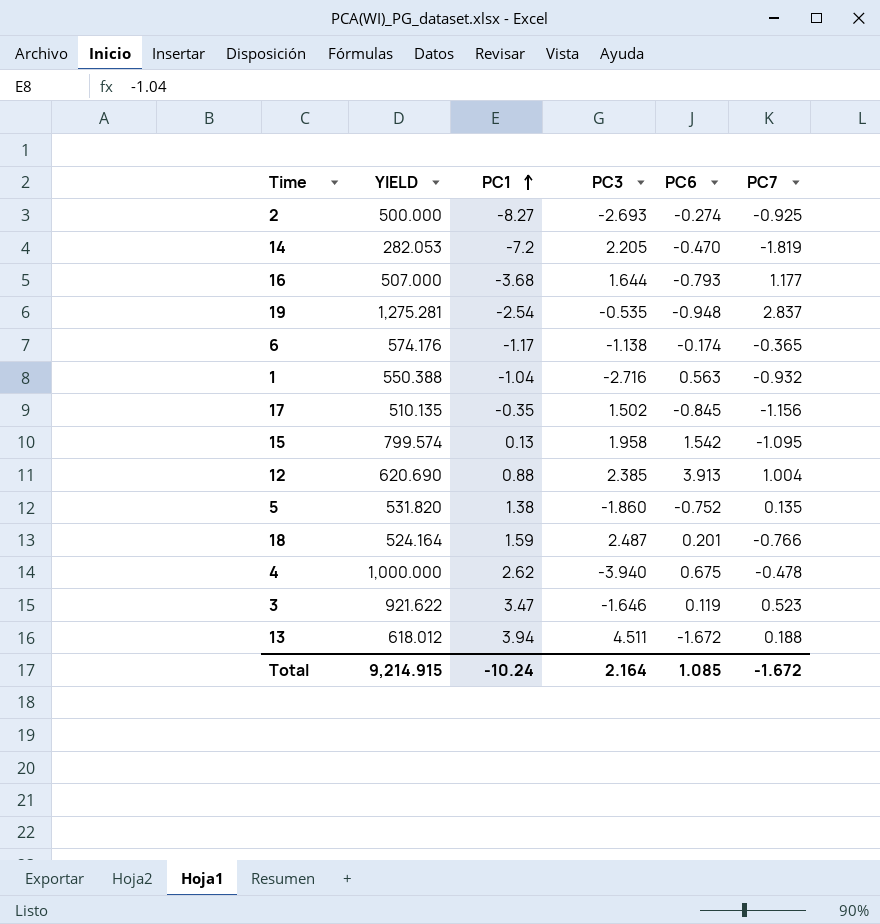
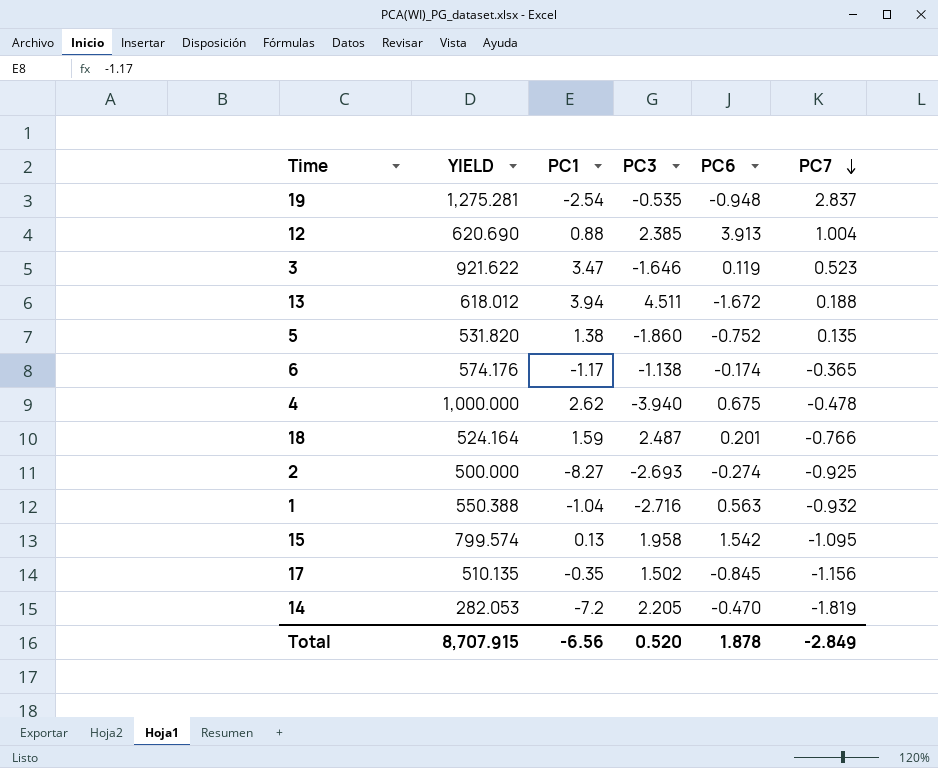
row order: PC1 ascending -> PC7 descending
row 16: 507.000 | -3.68 | 1.644 | -0.793 | 1.177 -> none
Total | YIELD: 9,214.915 -> 8,707.915
Total | PC1: -10.24 -> -6.56
Total | PC3: 2.164 -> 0.520
Total | PC6: 1.085 -> 1.878
Total | PC7: -1.672 -> -2.849

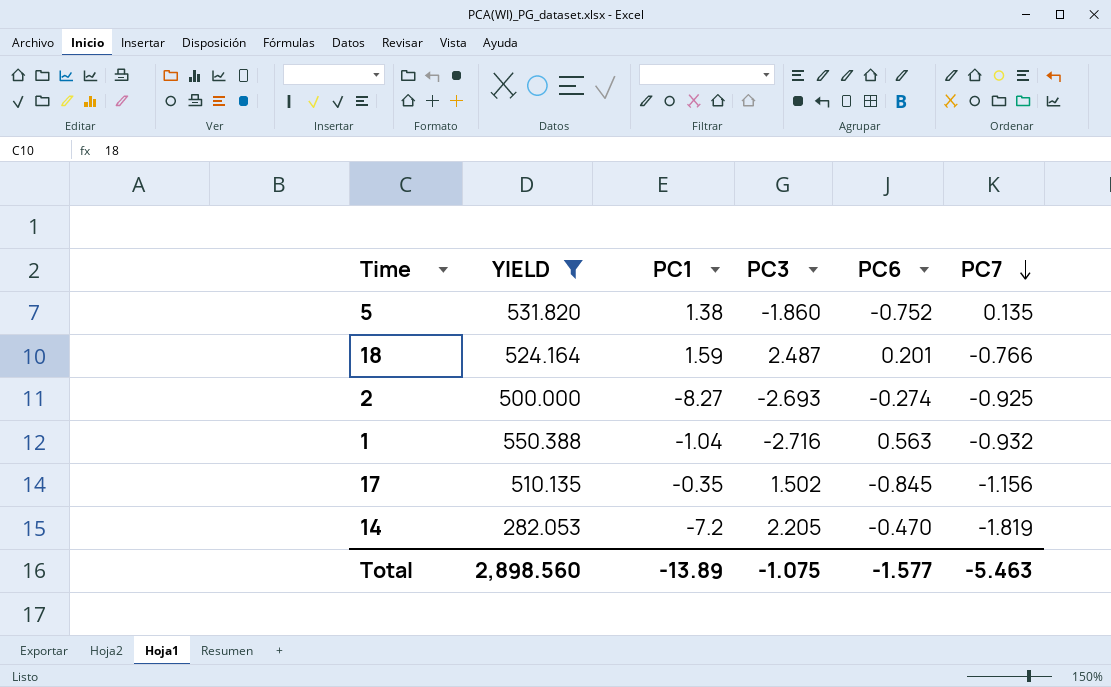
filter: none -> YIELD <= 550.388
Total | YIELD: 8,707.915 -> 2,898.560
Total | PC1: -6.56 -> -13.89
Total | PC3: 0.520 -> -1.075
Total | PC6: 1.878 -> -1.577
Total | PC7: -2.849 -> -5.463

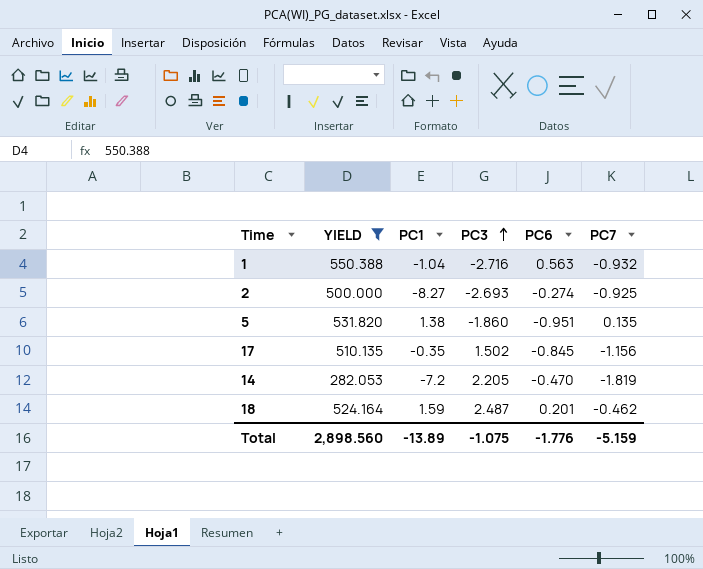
row order: PC7 descending -> PC3 ascending
5 | PC6: -0.752 -> -0.951
18 | PC7: -0.766 -> -0.462
Total | PC6: -1.577 -> -1.776
Total | PC7: -5.463 -> -5.159

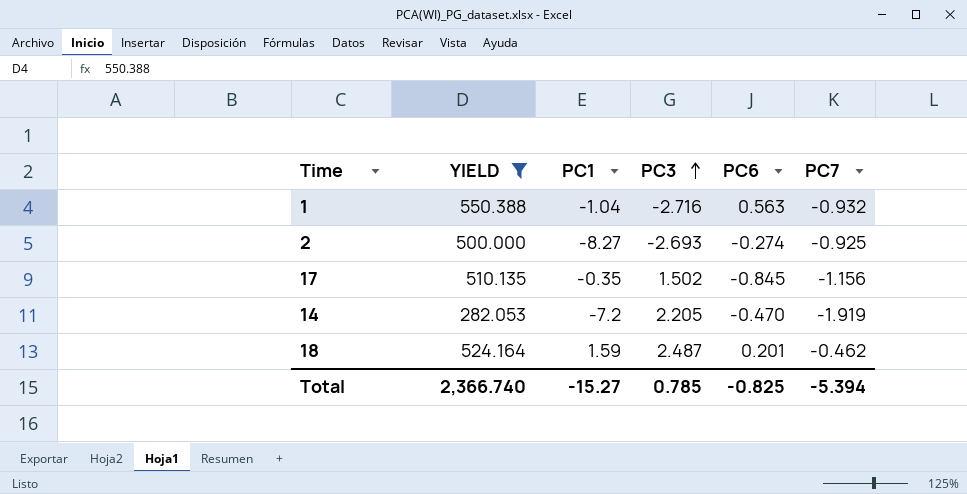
row 5: 531.820 | 1.38 | -1.860 | -0.951 | 0.135 -> none
14 | PC7: -1.819 -> -1.919
Total | YIELD: 2,898.560 -> 2,366.740
Total | PC1: -13.89 -> -15.27
Total | PC3: -1.075 -> 0.785
Total | PC6: -1.776 -> -0.825
Total | PC7: -5.159 -> -5.394

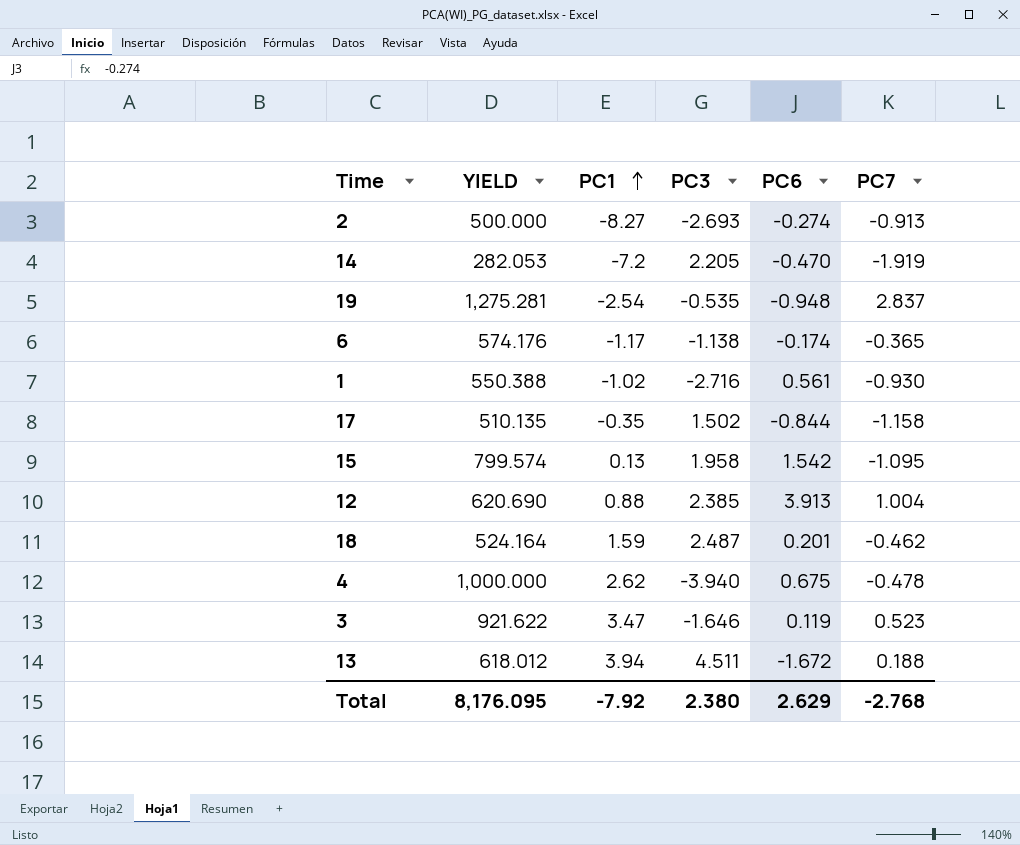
filter: YIELD <= 550.388 -> none
row order: PC3 ascending -> PC1 ascending
2 | PC7: -0.925 -> -0.913
1 | PC1: -1.04 -> -1.02
1 | PC6: 0.563 -> 0.561
1 | PC7: -0.932 -> -0.930
17 | PC6: -0.845 -> -0.844
17 | PC7: -1.156 -> -1.158
Total | YIELD: 2,366.740 -> 8,176.095
Total | PC1: -15.27 -> -7.92
Total | PC3: 0.785 -> 2.380
Total | PC6: -0.825 -> 2.629
Total | PC7: -5.394 -> -2.768

